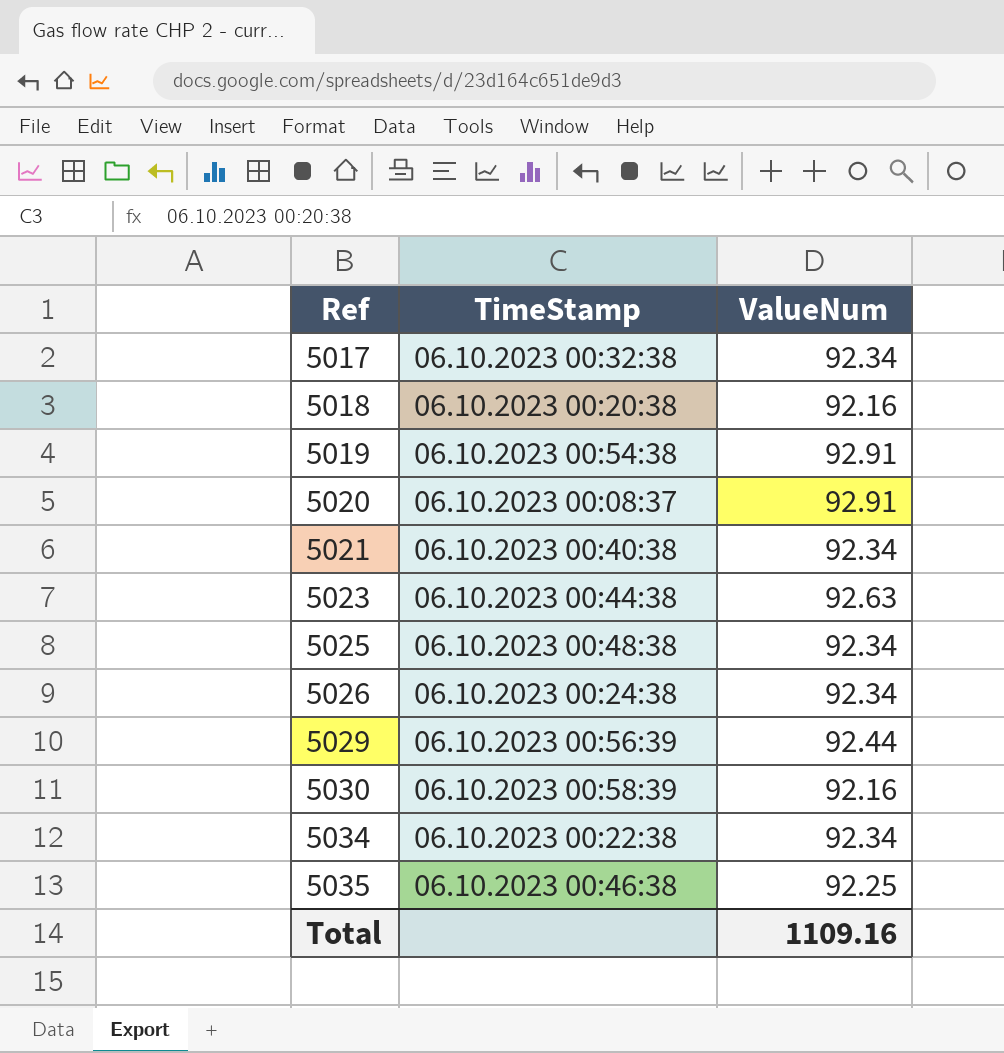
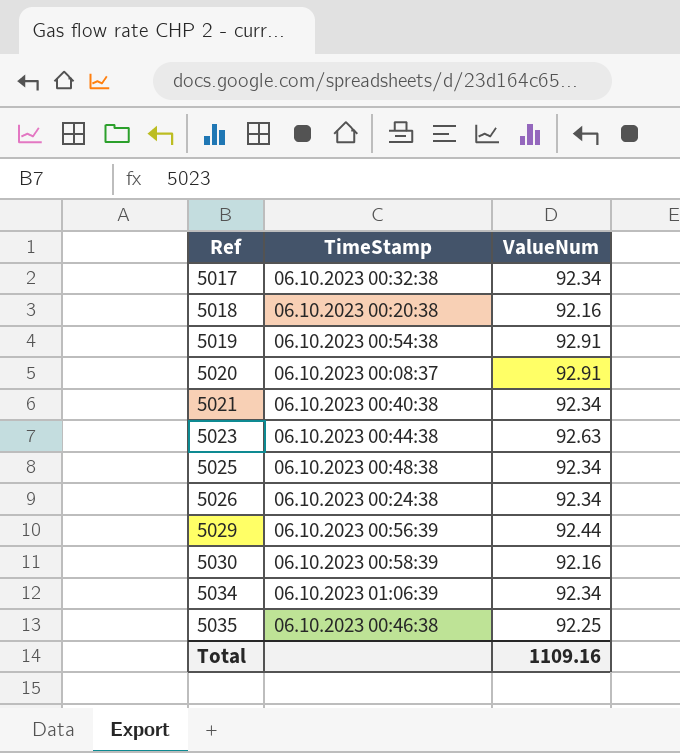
5034 | TimeStamp: 06.10.2023 00:22:38 -> 06.10.2023 01:06:39

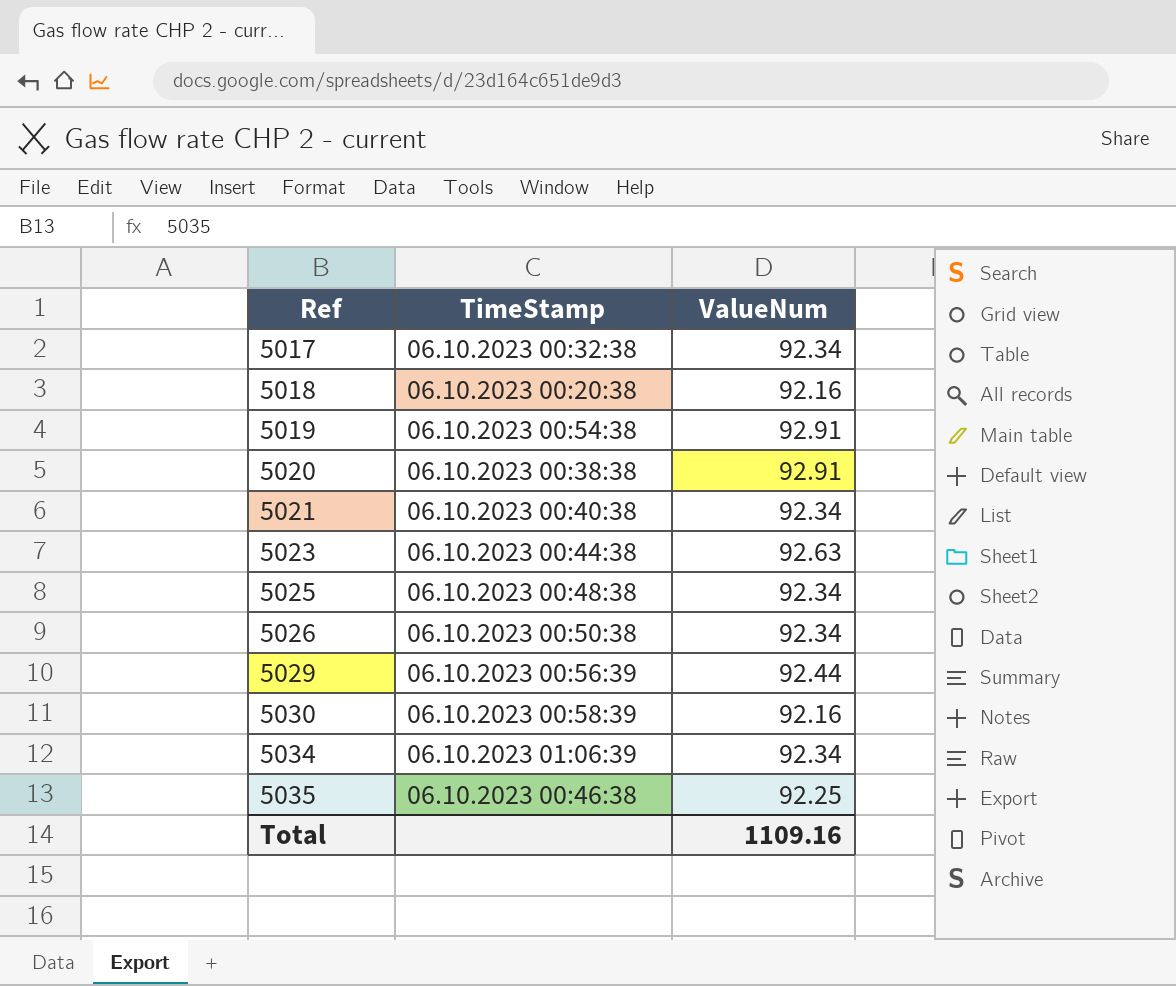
5020 | TimeStamp: 06.10.2023 00:08:37 -> 06.10.2023 00:38:38
5026 | TimeStamp: 06.10.2023 00:24:38 -> 06.10.2023 00:50:38

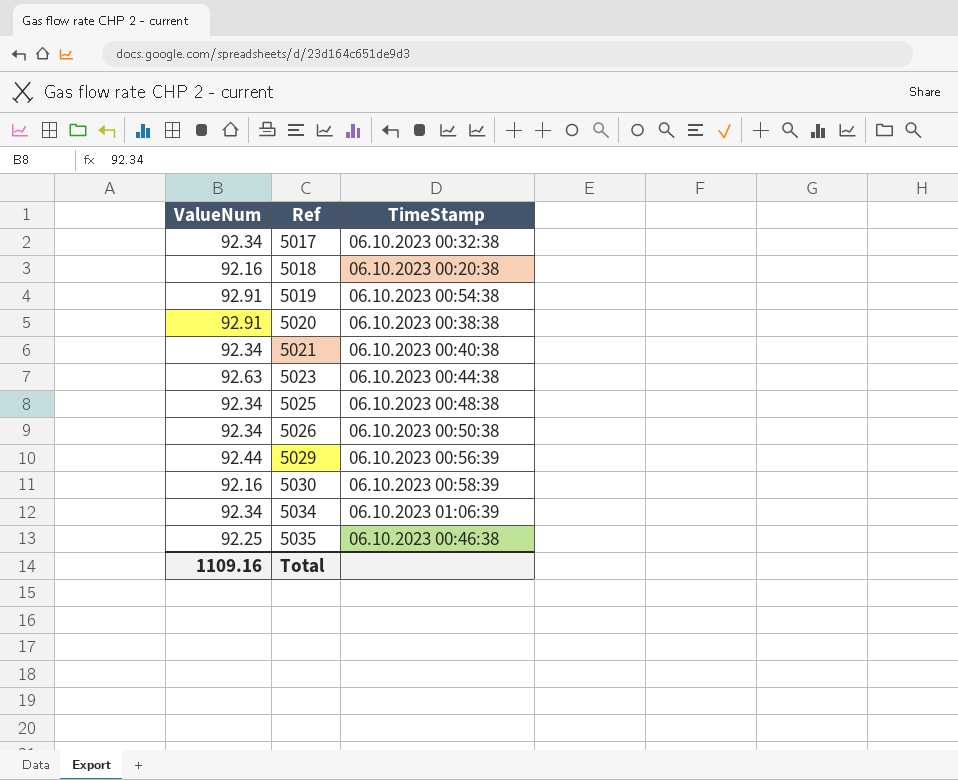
column ValueNum | position: 3 -> 1

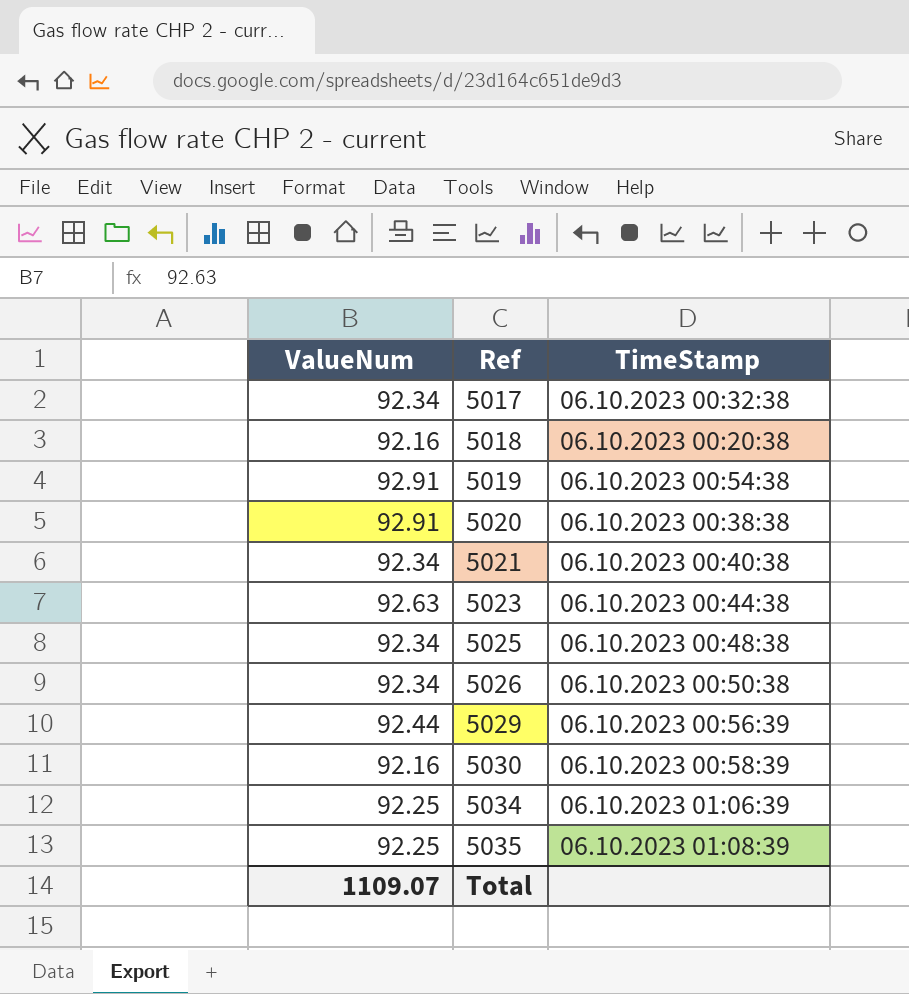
5034 | ValueNum: 92.34 -> 92.25
5035 | TimeStamp: 06.10.2023 00:46:38 -> 06.10.2023 01:08:39
Total | ValueNum: 1109.16 -> 1109.07

